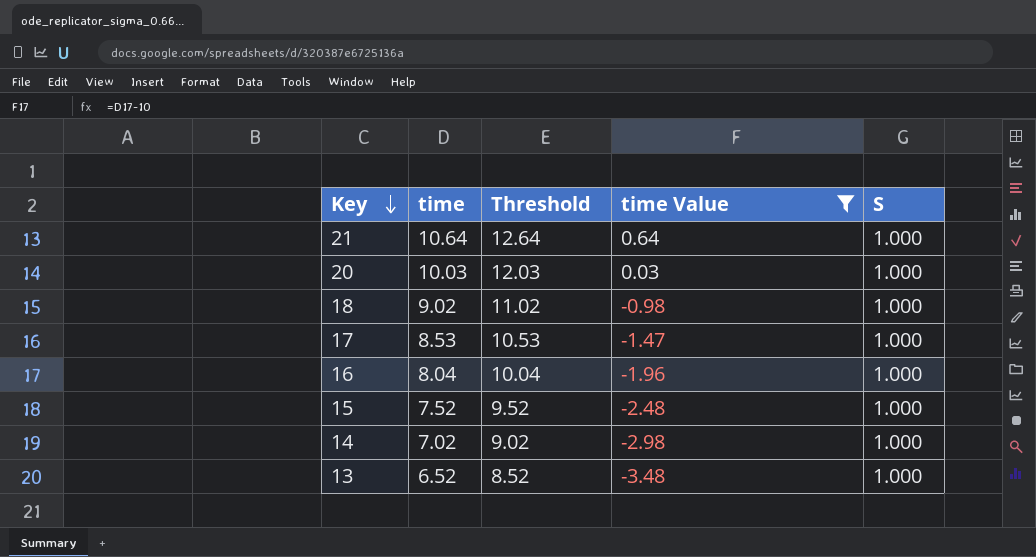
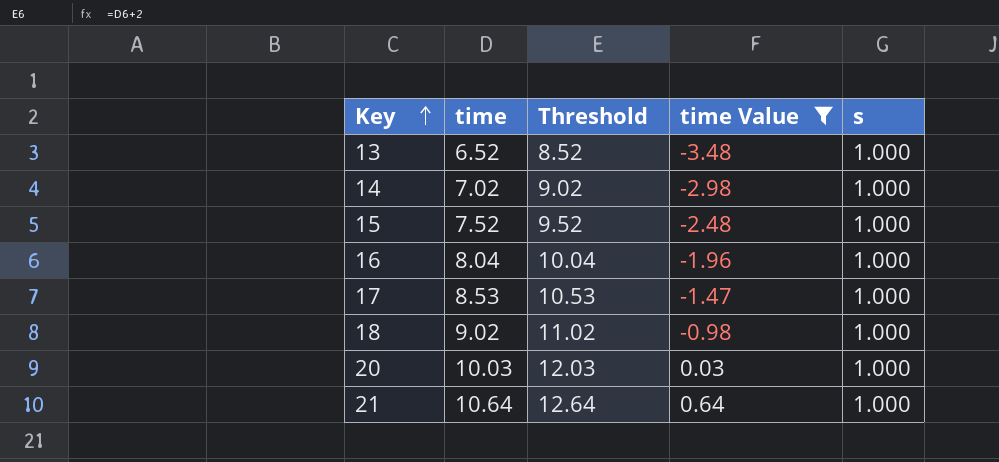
row order: Key descending -> Key ascending
column name: S -> s

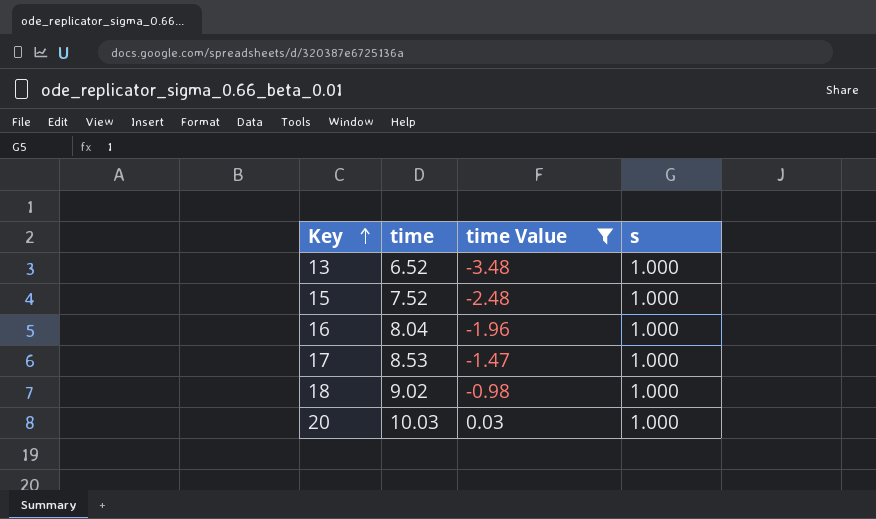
column Threshold | formula: [time] + 2 -> none
row 14: 7.02 | 9.02 | -2.98 | 1.000 -> none
row 21: 10.64 | 12.64 | 0.64 | 1.000 -> none

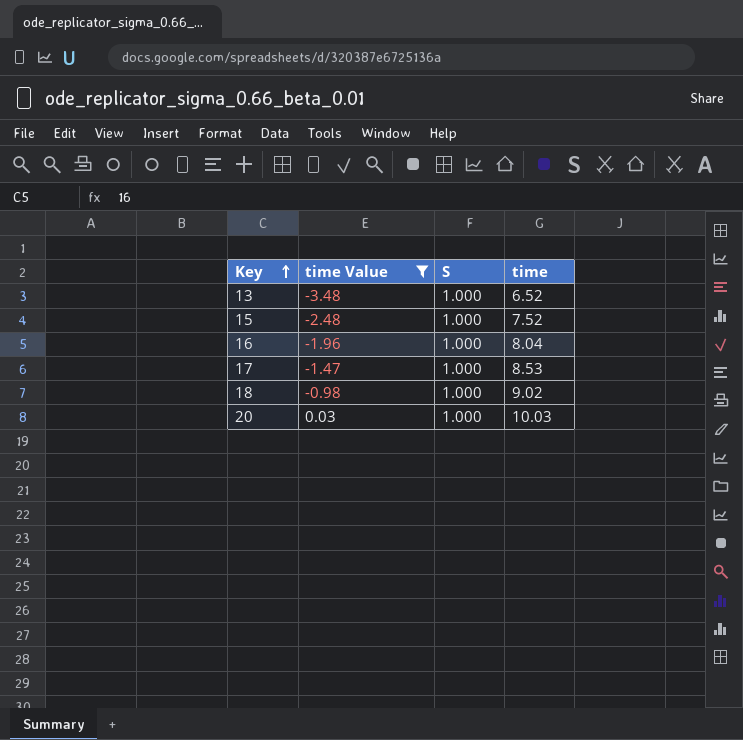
column name: s -> S
column time | position: 2 -> 4

